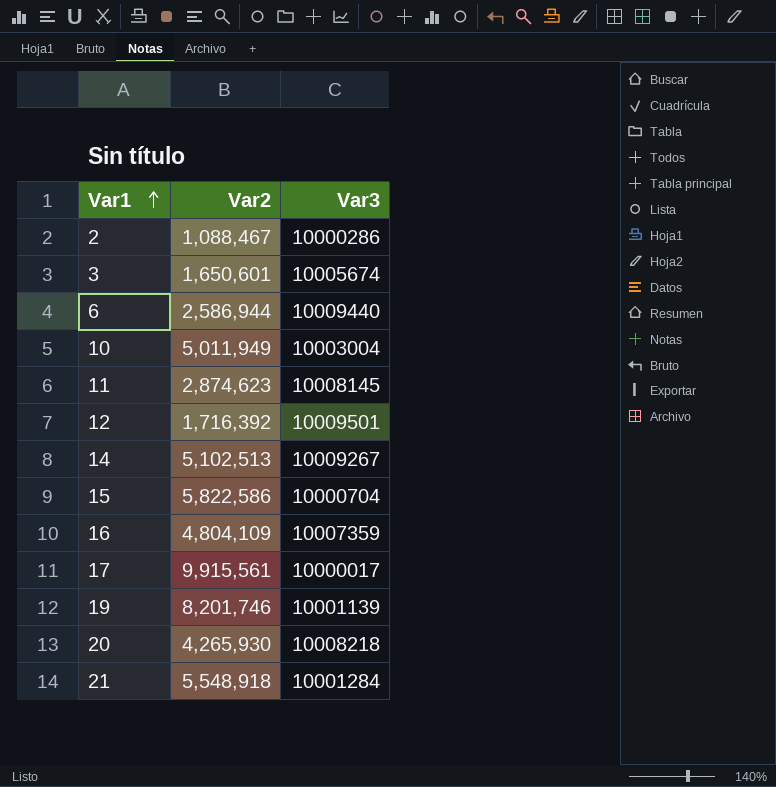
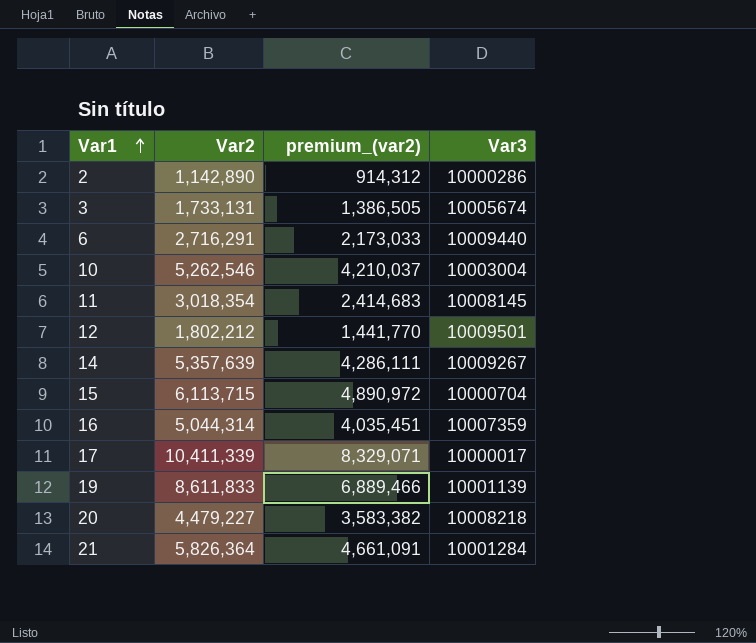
column premium_(var2) | formula: none -> [Var2] * 0.8
2 | Var2: 1,088,467 -> 1,142,890
3 | Var2: 1,650,601 -> 1,733,131
6 | Var2: 2,586,944 -> 2,716,291
10 | Var2: 5,011,949 -> 5,262,546
11 | Var2: 2,874,623 -> 3,018,354
12 | Var2: 1,716,392 -> 1,802,212
14 | Var2: 5,102,513 -> 5,357,639
15 | Var2: 5,822,586 -> 6,113,715
16 | Var2: 4,804,109 -> 5,044,314
17 | Var2: 9,915,561 -> 10,411,339
19 | Var2: 8,201,746 -> 8,611,833
20 | Var2: 4,265,930 -> 4,479,227
21 | Var2: 5,548,918 -> 5,826,364

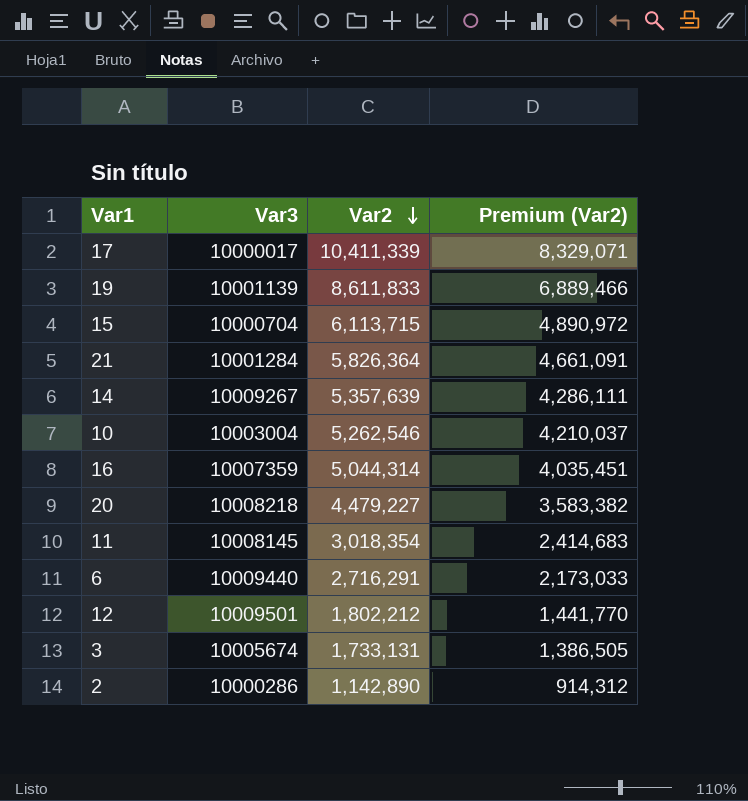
row order: Var1 ascending -> Var2 descending
column Var3 | position: 4 -> 2
column name: premium_(var2) -> Premium (Var2)

